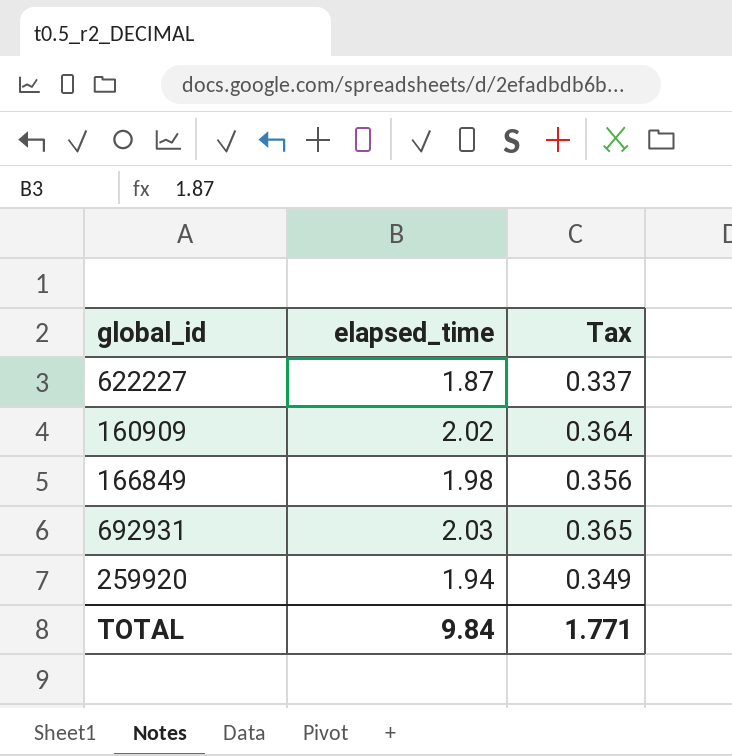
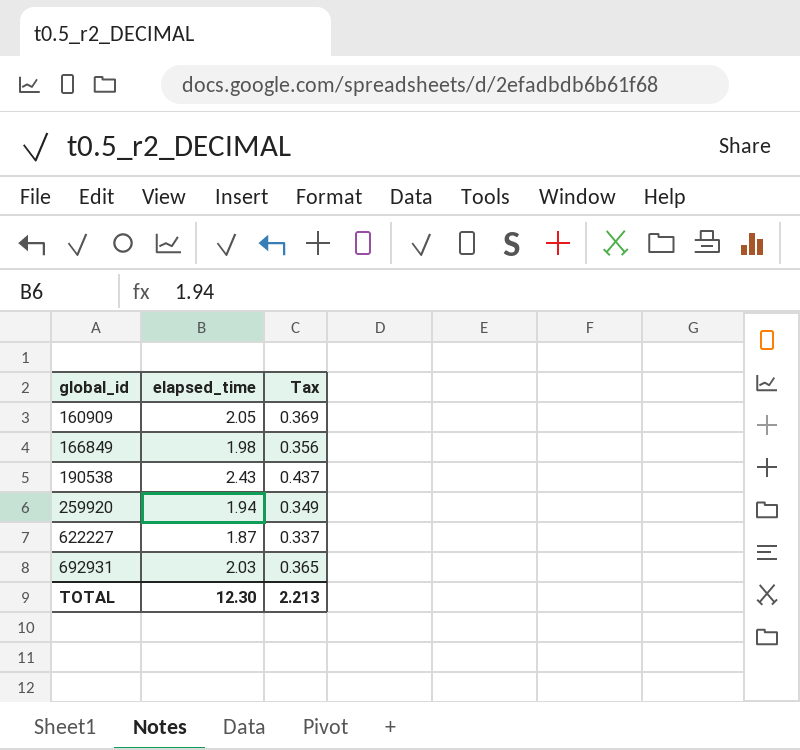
row order: none -> global_id ascending
160909 | elapsed_time: 2.02 -> 2.05
160909 | Tax: 0.364 -> 0.369
row 190538: none -> 2.43 | 0.437
TOTAL | elapsed_time: 9.84 -> 12.30
TOTAL | Tax: 1.771 -> 2.213

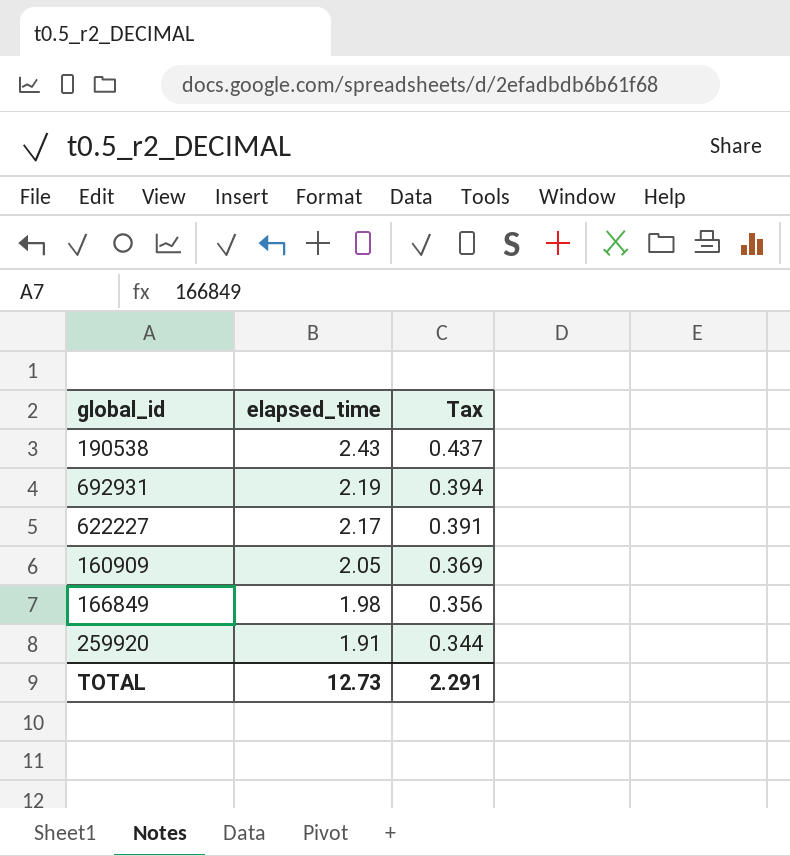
row order: global_id ascending -> elapsed_time descending
692931 | elapsed_time: 2.03 -> 2.19
692931 | Tax: 0.365 -> 0.394
622227 | elapsed_time: 1.87 -> 2.17
622227 | Tax: 0.337 -> 0.391
259920 | elapsed_time: 1.94 -> 1.91
259920 | Tax: 0.349 -> 0.344
TOTAL | elapsed_time: 12.30 -> 12.73
TOTAL | Tax: 2.213 -> 2.291

